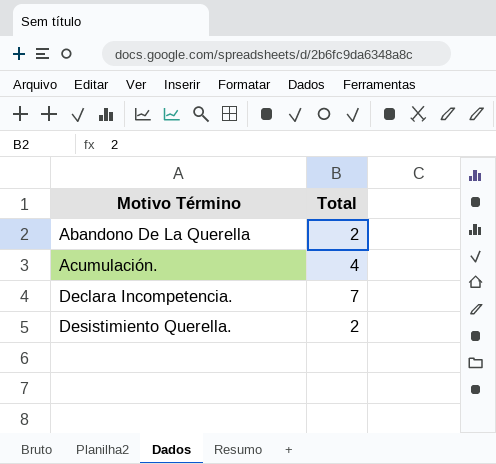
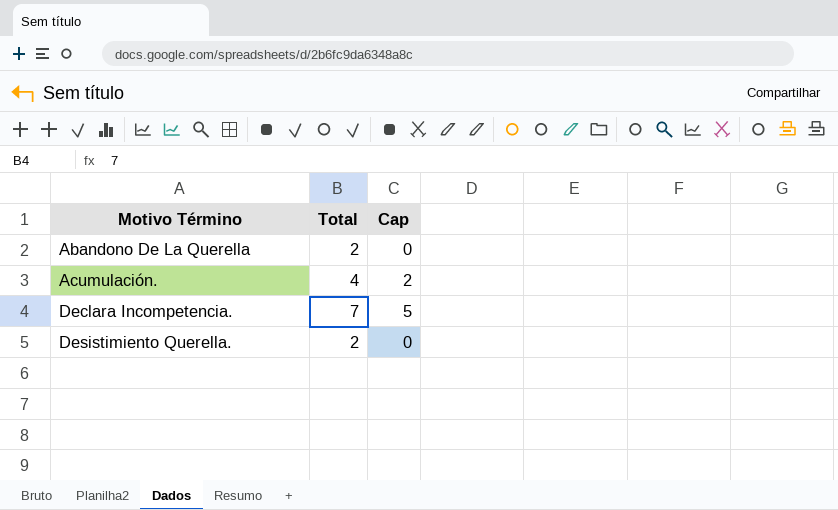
column Cap | formula: none -> [Total] - 2

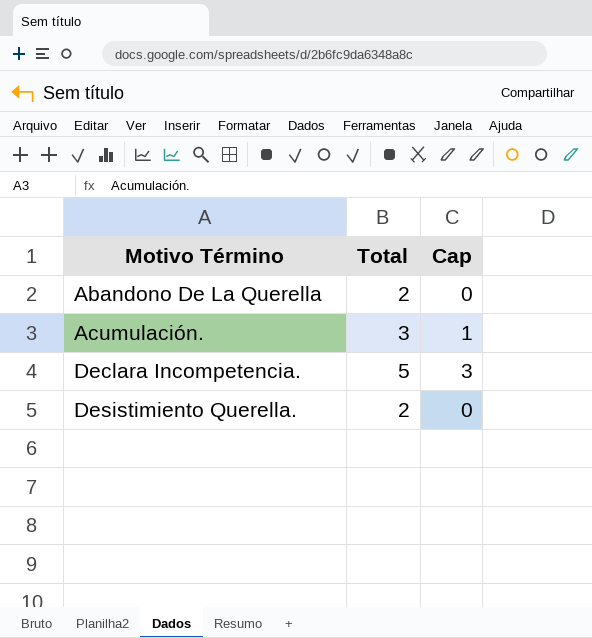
Acumulación. | Total: 4 -> 3
Acumulación. | Cap: 2 -> 1
Declara Incompetencia. | Total: 7 -> 5
Declara Incompetencia. | Cap: 5 -> 3

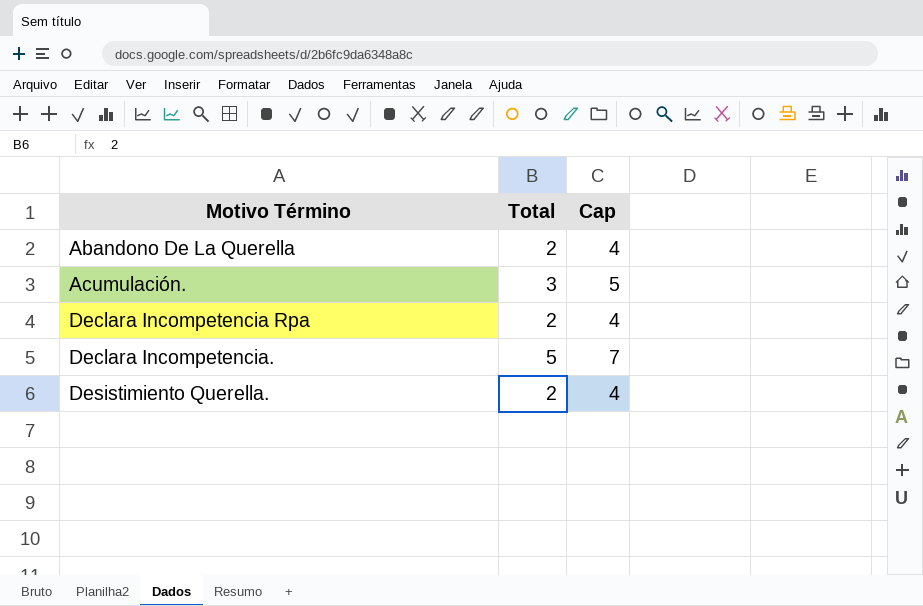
column Cap | formula: [Total] - 2 -> [Total] + 2
row Declara Incompetencia Rpa: none -> 2 | 4

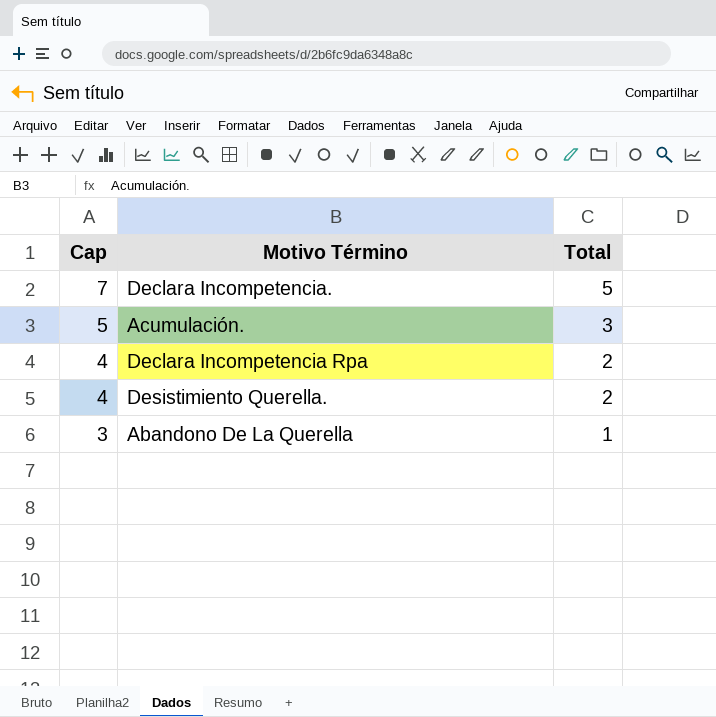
row order: Motivo Término ascending -> Cap descending
column Cap | position: 3 -> 1
Abandono De La Querella | Cap: 4 -> 3
Abandono De La Querella | Total: 2 -> 1

